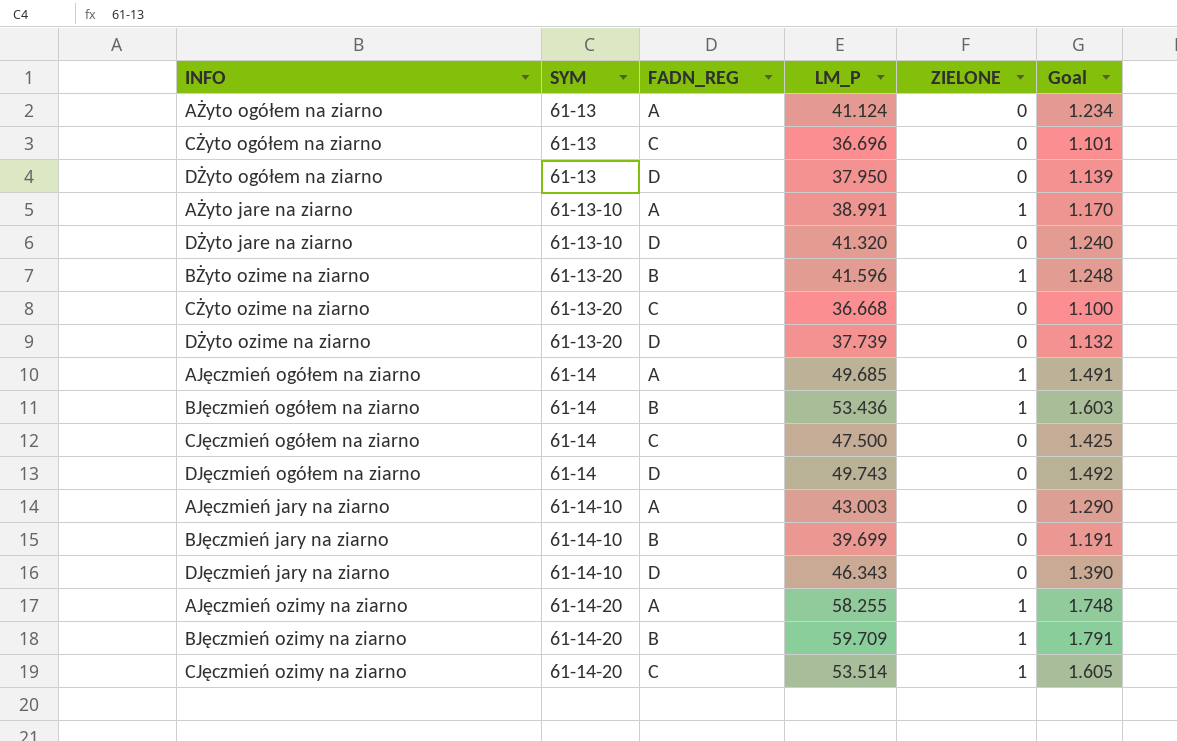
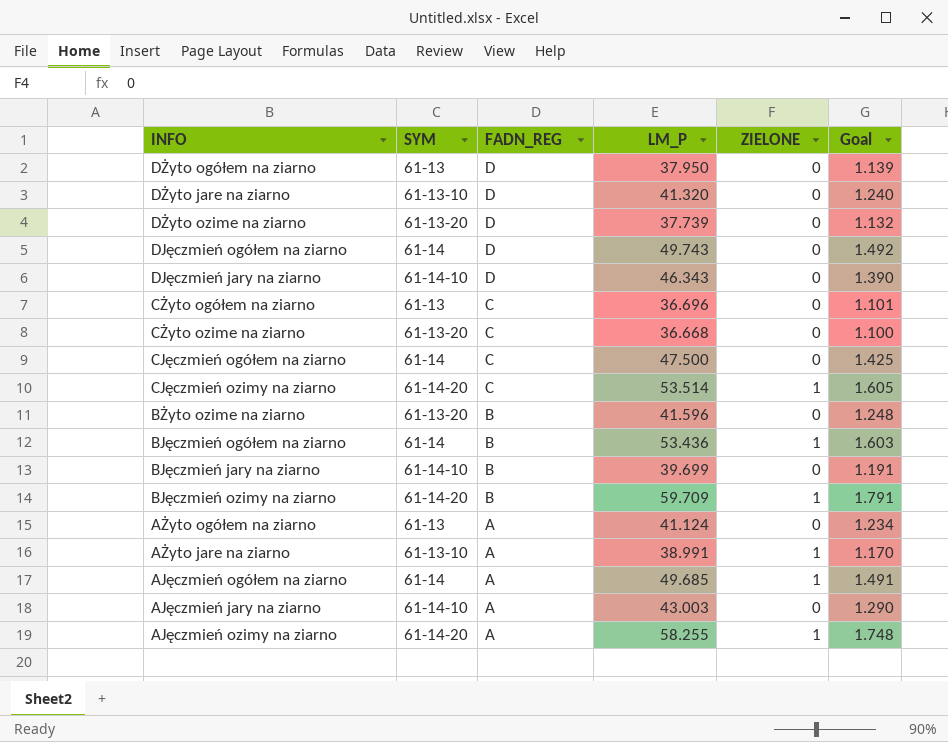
row order: SYM ascending -> FADN_REG descending
BŻyto ozime na ziarno | ZIELONE: 1 -> 0

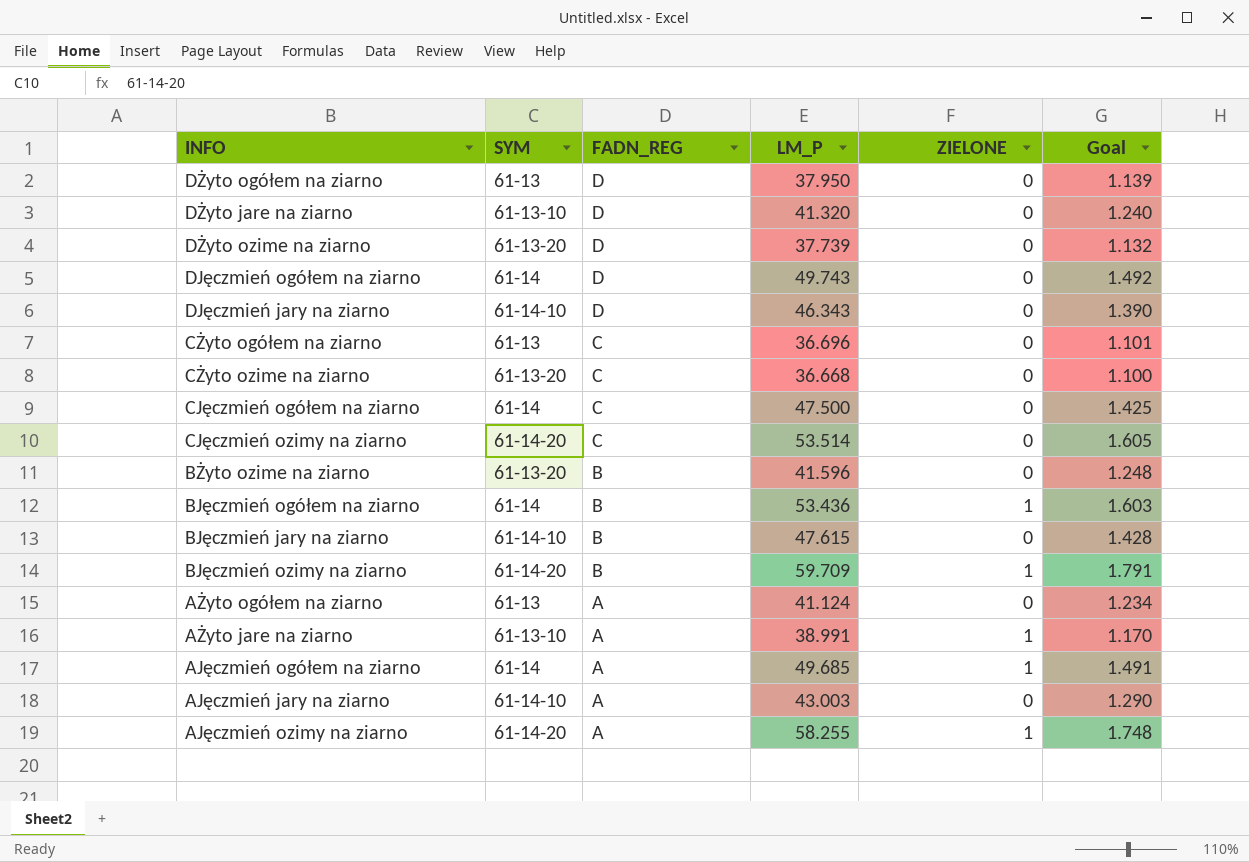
CJęczmień ozimy na ziarno | ZIELONE: 1 -> 0
BJęczmień jary na ziarno | LM_P: 39.699 -> 47.615
BJęczmień jary na ziarno | Goal: 1.191 -> 1.428

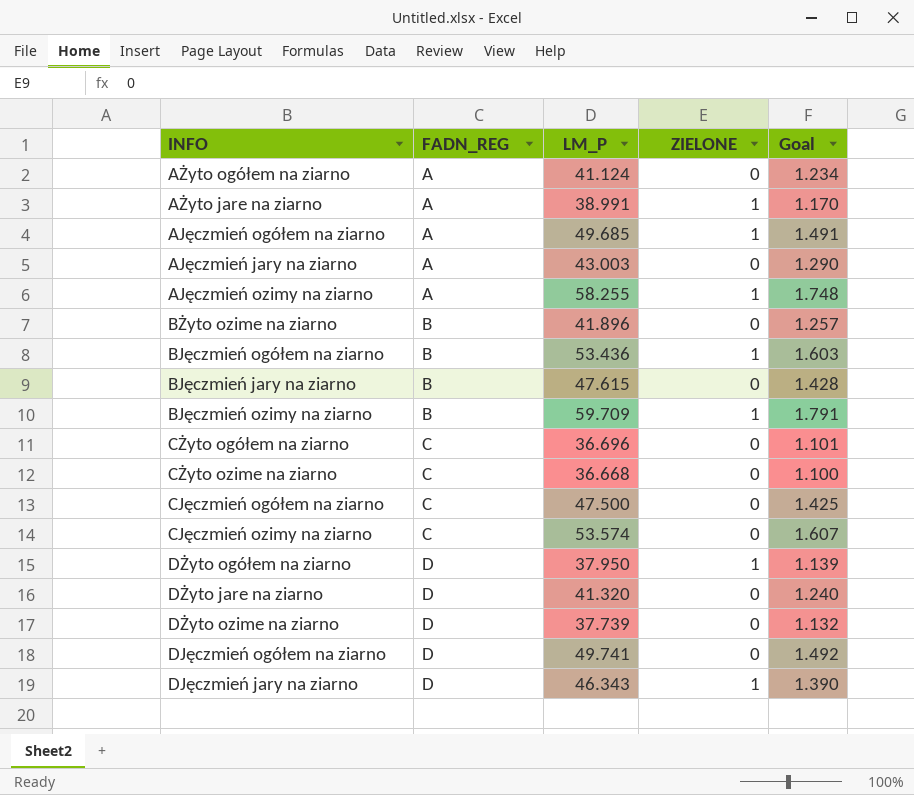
row order: FADN_REG descending -> FADN_REG ascending
column SYM | position: 2 -> none
BŻyto ozime na ziarno | LM_P: 41.596 -> 41.896
BŻyto ozime na ziarno | Goal: 1.248 -> 1.257
CJęczmień ozimy na ziarno | LM_P: 53.514 -> 53.574
CJęczmień ozimy na ziarno | Goal: 1.605 -> 1.607
DŻyto ogółem na ziarno | ZIELONE: 0 -> 1
DJęczmień ogółem na ziarno | LM_P: 49.743 -> 49.741
DJęczmień jary na ziarno | ZIELONE: 0 -> 1

